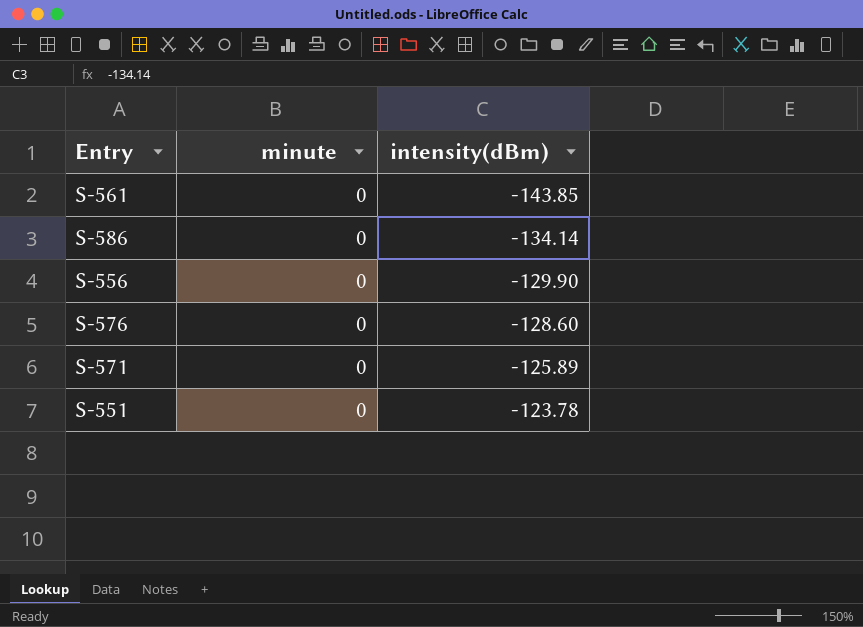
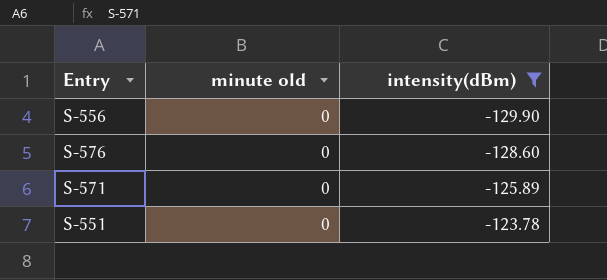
filter: none -> intensity(dBm) >= -129.90
column name: minute -> minute old

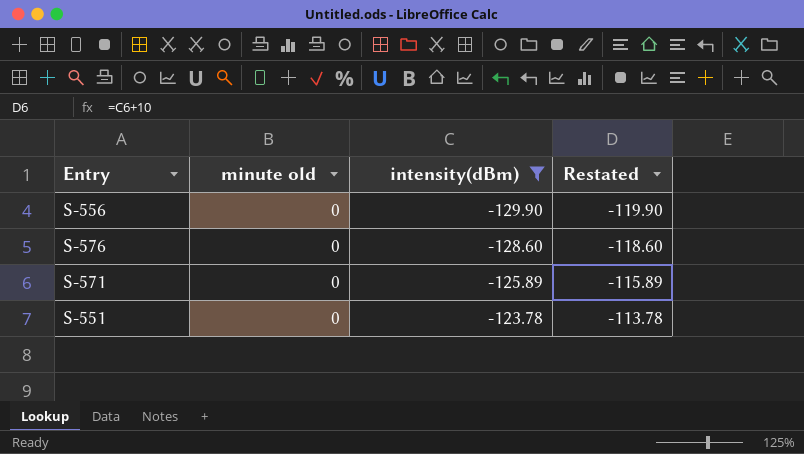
column Restated | formula: none -> [intensity(dBm)] + 10

